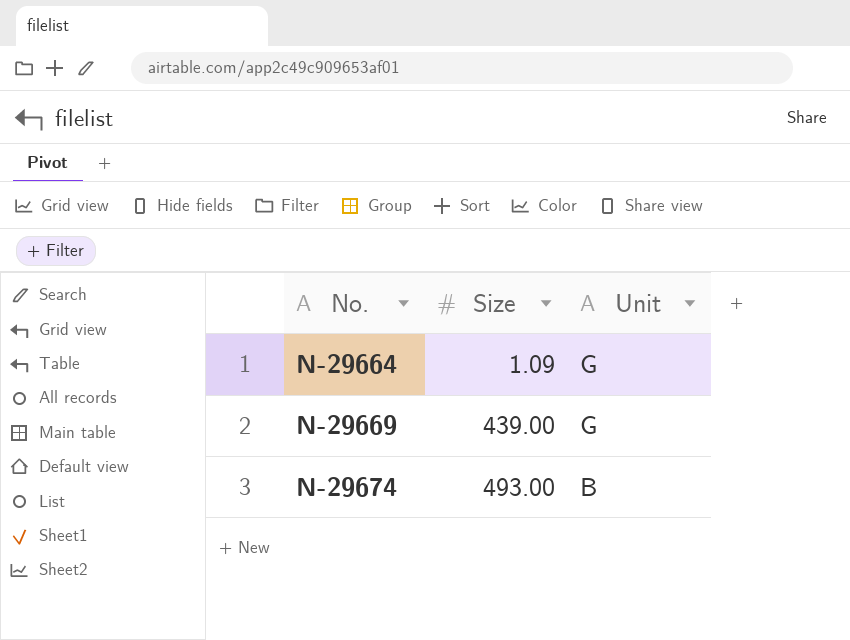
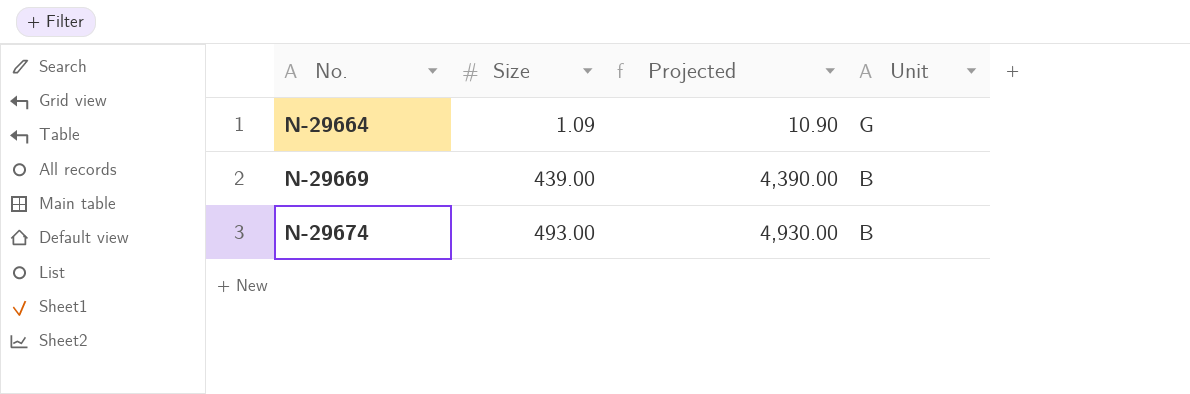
column Projected | formula: none -> [Size] * 10
N-29669 | Unit: G -> B

